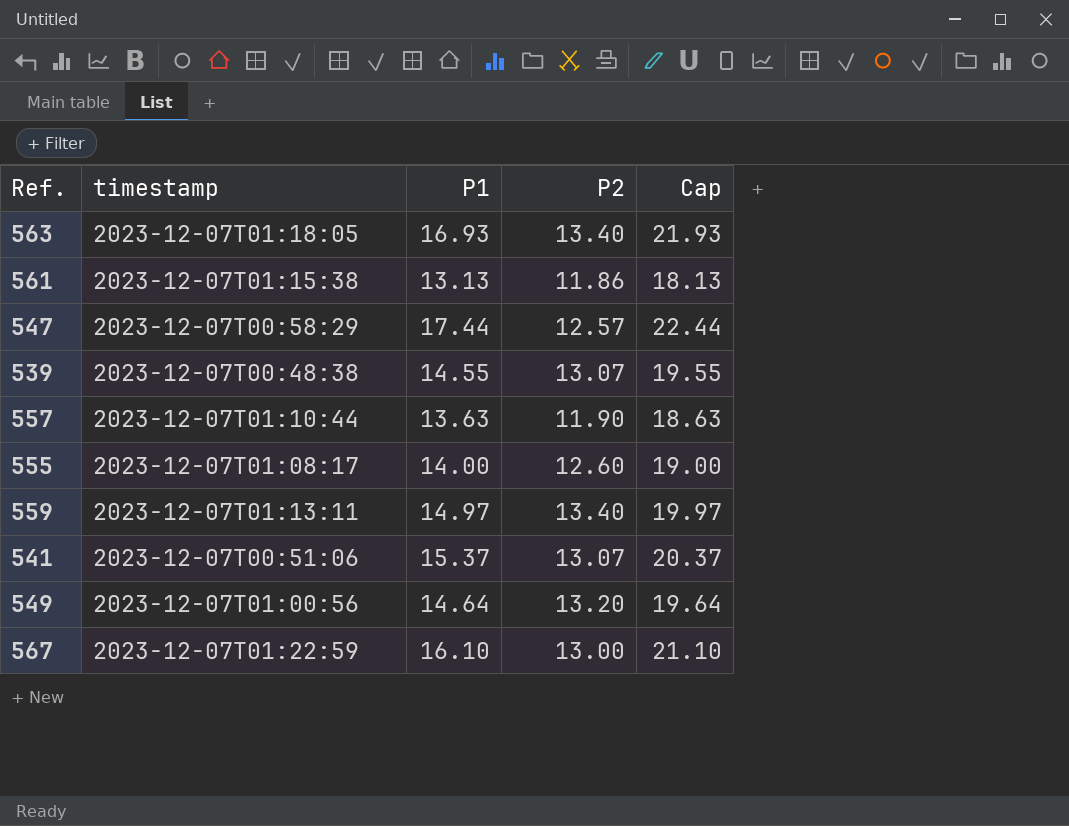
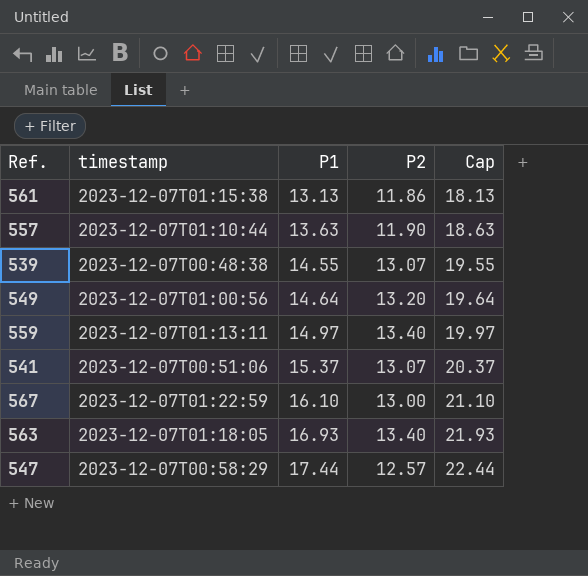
row order: none -> P1 ascending
row 555: 2023-12-07T01:08:17 | 14.00 | 12.60 | 19.00 -> none

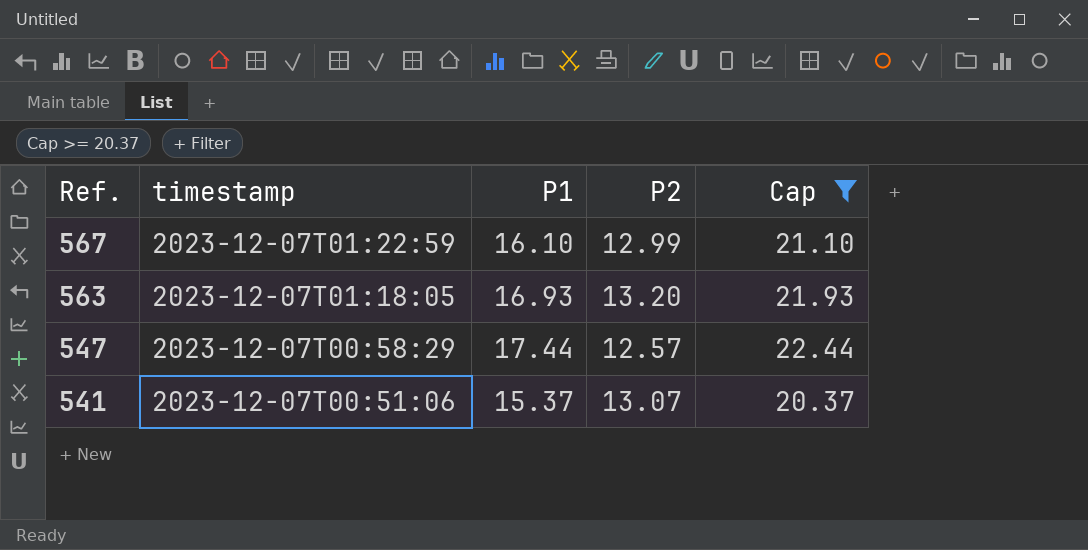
filter: none -> Cap >= 20.37
row order: P1 ascending -> Ref. descending
567 | P2: 13.00 -> 12.99
563 | P2: 13.40 -> 13.20

